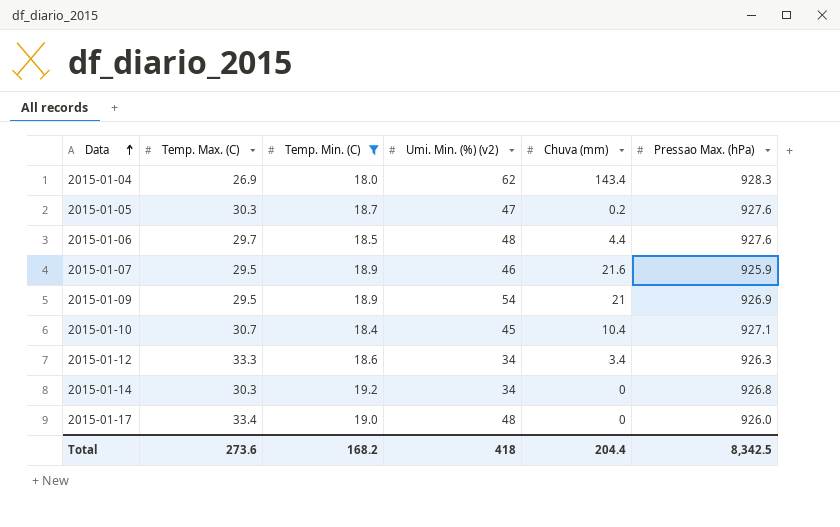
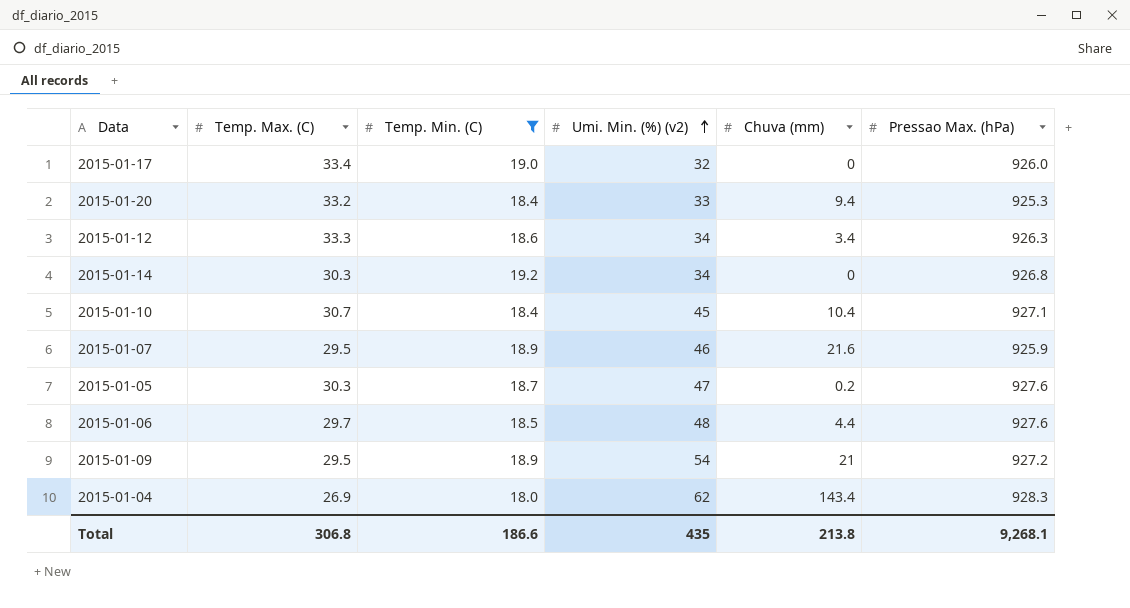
row order: Data ascending -> Umi. Min. (%) (v2) ascending
2015-01-17 | Umi. Min. (%) (v2): 48 -> 32
row 2015-01-20: none -> 33.2 | 18.4 | 33 | 9.4 | 925.3
2015-01-09 | Pressao Max. (hPa): 926.9 -> 927.2
Total | Temp. Max. (C): 273.6 -> 306.8
Total | Temp. Min. (C): 168.2 -> 186.6
Total | Umi. Min. (%) (v2): 418 -> 435
Total | Chuva (mm): 204.4 -> 213.8
Total | Pressao Max. (hPa): 8,342.5 -> 9,268.1

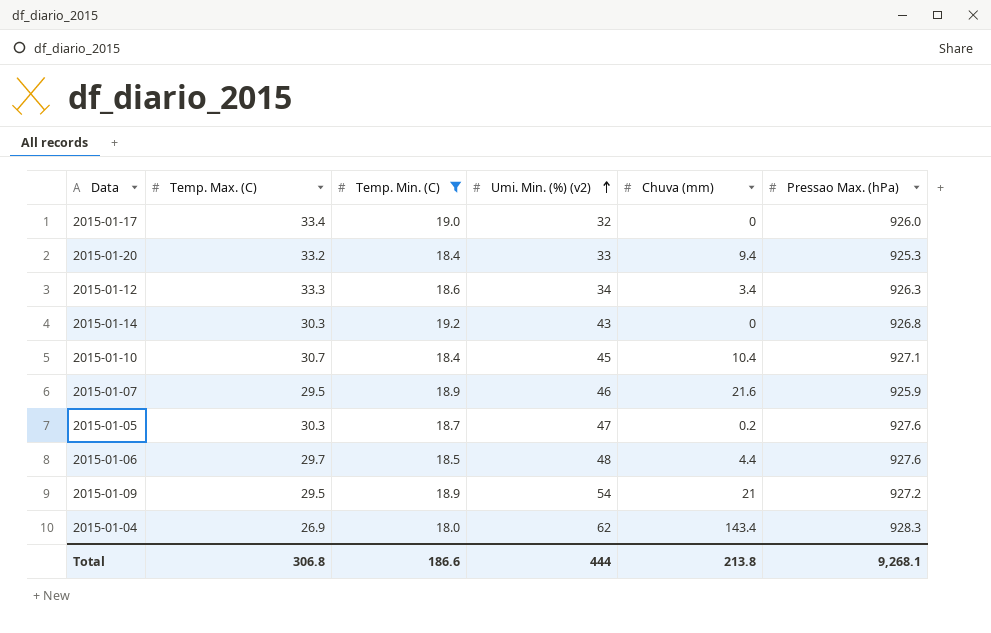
2015-01-14 | Umi. Min. (%) (v2): 34 -> 43
Total | Umi. Min. (%) (v2): 435 -> 444

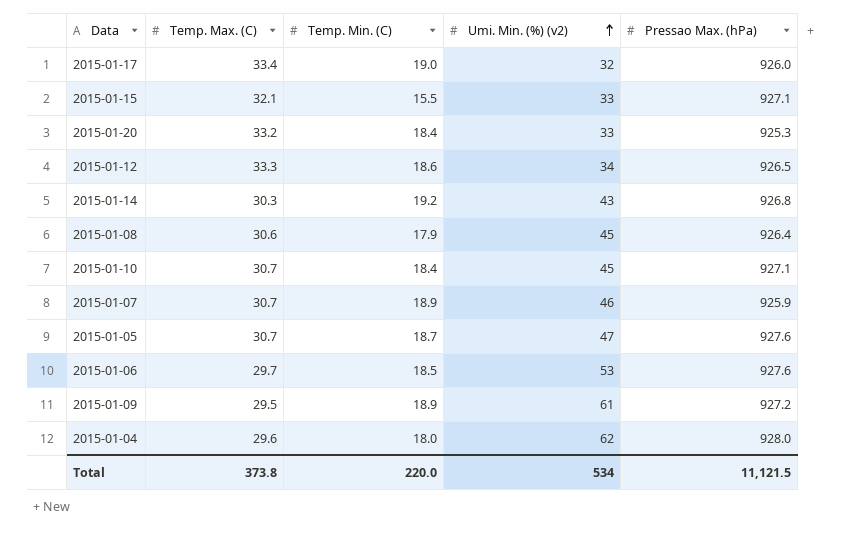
filter: Temp. Min. (C) >= 18.0 -> none
column Chuva (mm) | position: 5 -> none
2015-01-12 | Pressao Max. (hPa): 926.3 -> 926.5
2015-01-07 | Temp. Max. (C): 29.5 -> 30.7
2015-01-05 | Temp. Max. (C): 30.3 -> 30.7
2015-01-06 | Umi. Min. (%) (v2): 48 -> 53
2015-01-09 | Umi. Min. (%) (v2): 54 -> 61
2015-01-04 | Temp. Max. (C): 26.9 -> 29.6
2015-01-04 | Pressao Max. (hPa): 928.3 -> 928.0
Total | Temp. Max. (C): 306.8 -> 373.8
Total | Temp. Min. (C): 186.6 -> 220.0
Total | Umi. Min. (%) (v2): 444 -> 534
Total | Pressao Max. (hPa): 9,268.1 -> 11,121.5

